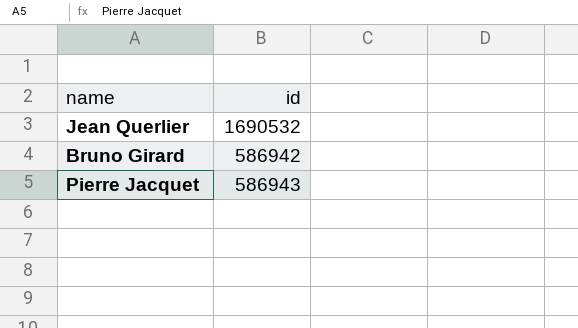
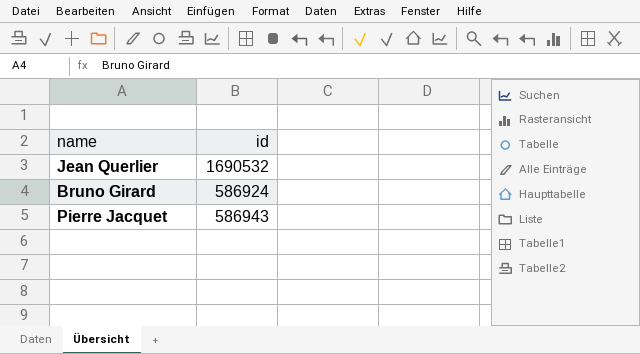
Bruno Girard | id: 586942 -> 586924

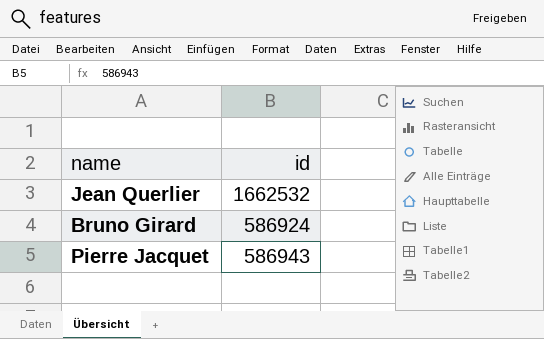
Jean Querlier | id: 1690532 -> 1662532

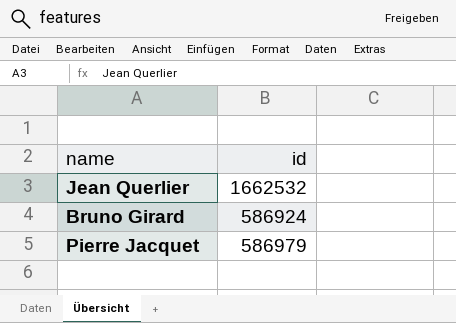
Pierre Jacquet | id: 586943 -> 586979

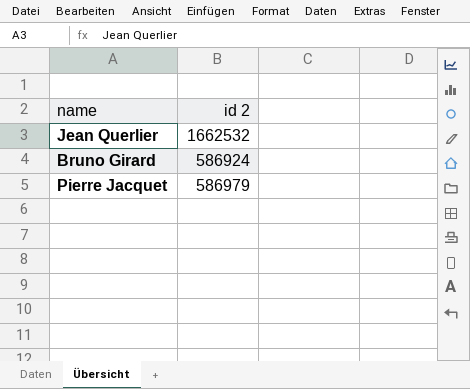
column name: id -> id 2

